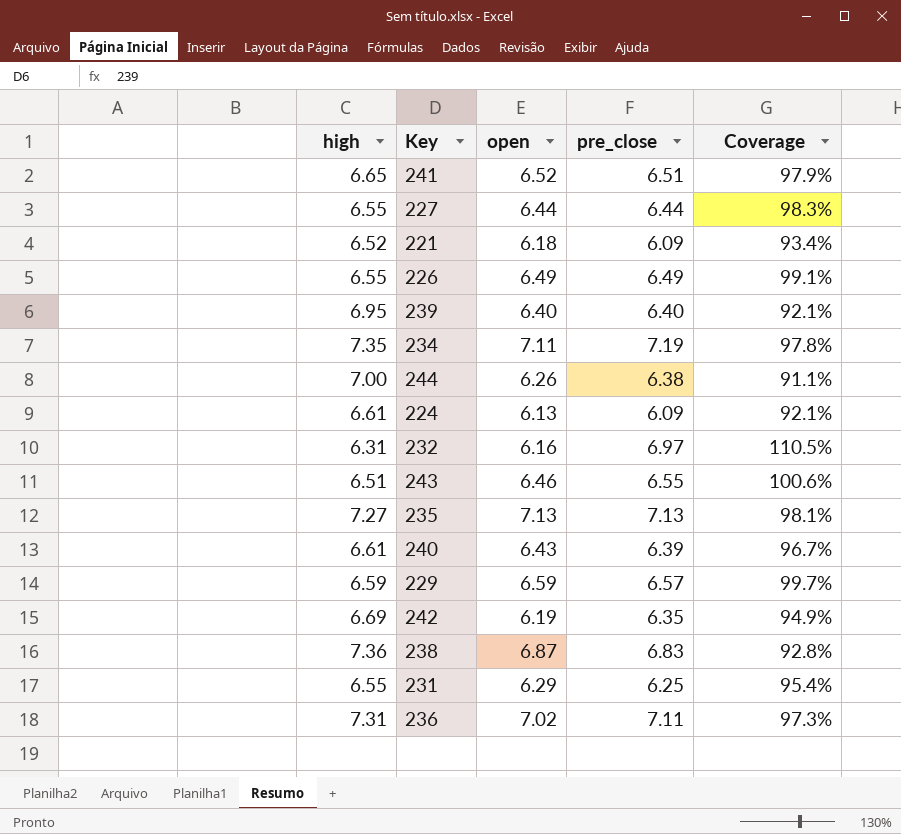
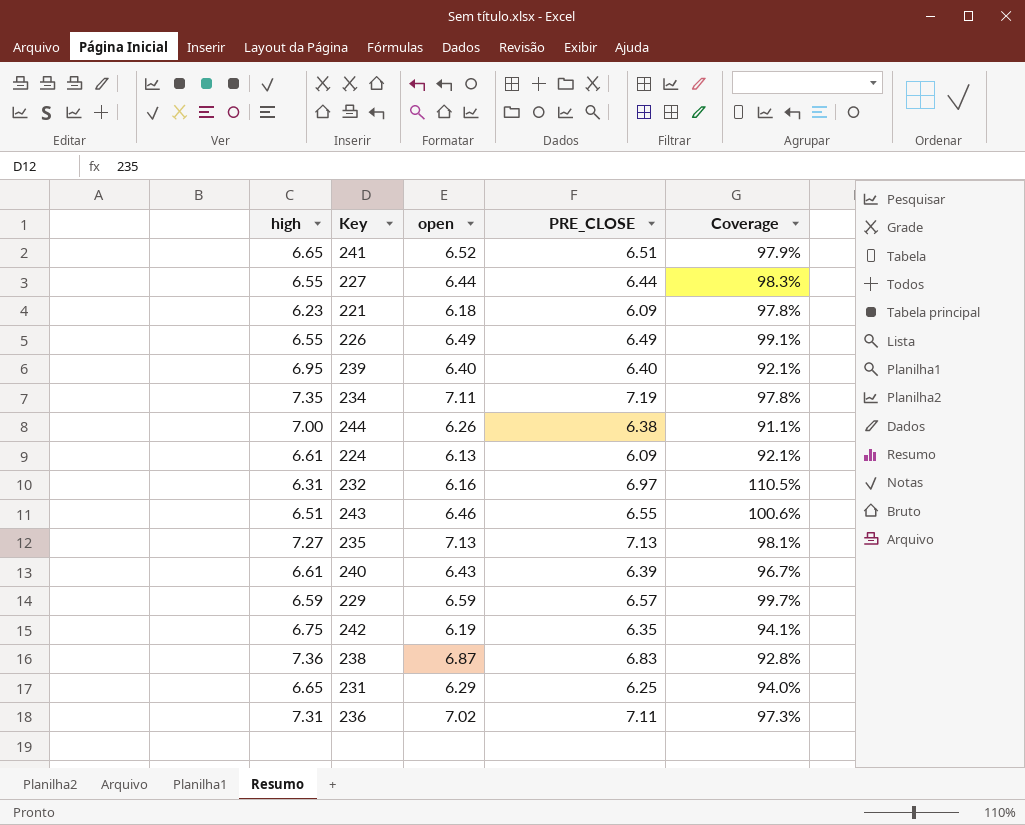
column name: pre_close -> PRE_CLOSE
221 | high: 6.52 -> 6.23
221 | Coverage: 93.4% -> 97.8%
242 | high: 6.69 -> 6.75
242 | Coverage: 94.9% -> 94.1%
231 | high: 6.55 -> 6.65
231 | Coverage: 95.4% -> 94.0%

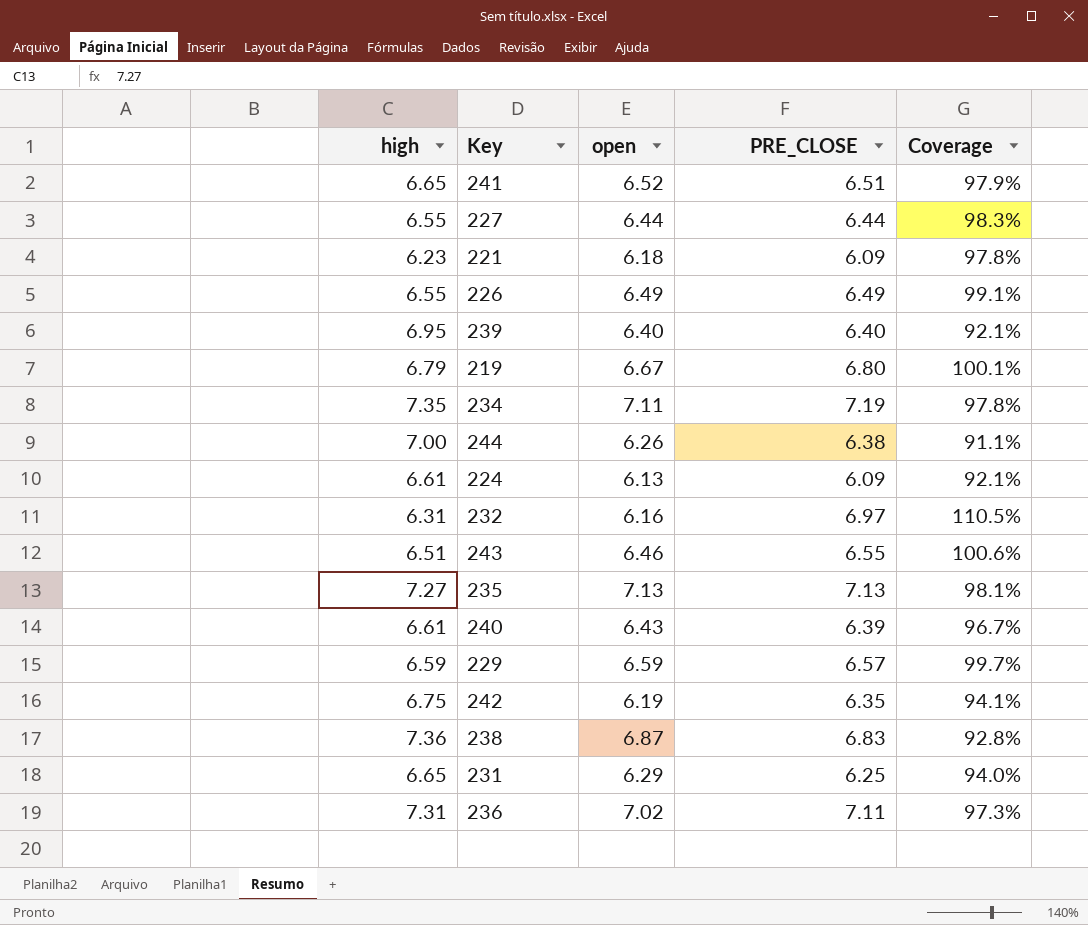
row 219: none -> 6.79 | 6.67 | 6.80 | 100.1%

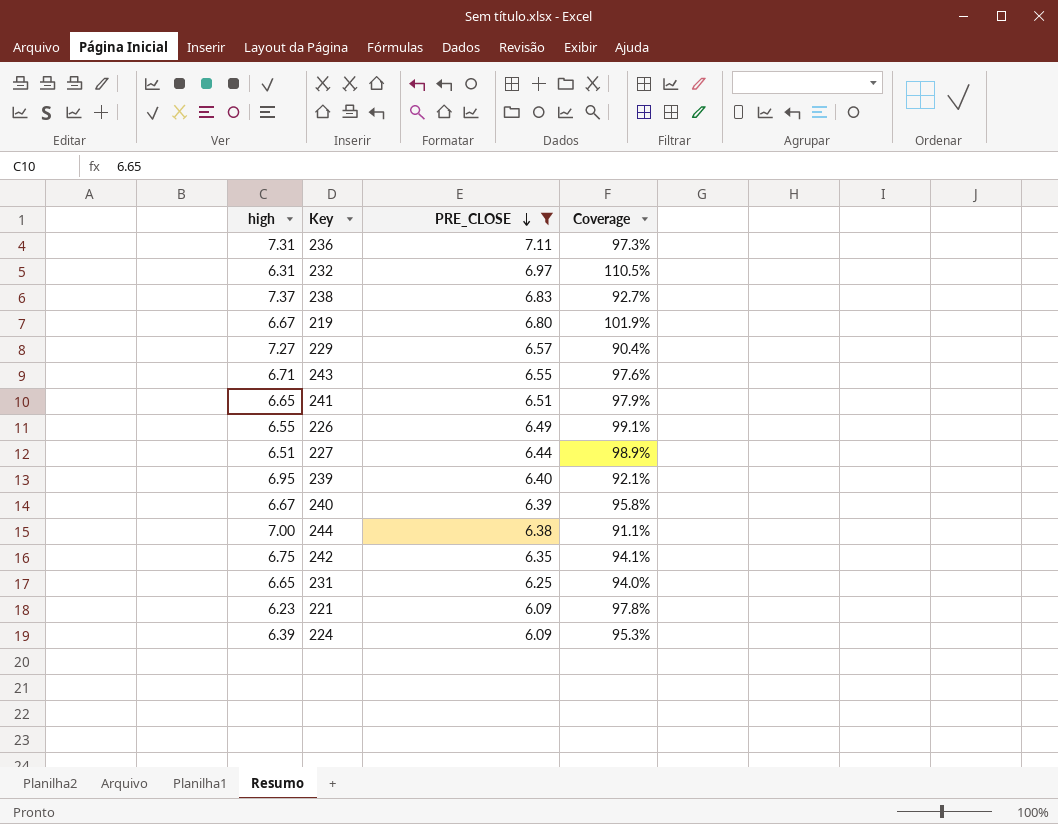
filter: none -> PRE_CLOSE <= 7.11
row order: none -> PRE_CLOSE descending
column open | position: 3 -> none
238 | high: 7.36 -> 7.37
238 | Coverage: 92.8% -> 92.7%
219 | high: 6.79 -> 6.67
219 | Coverage: 100.1% -> 101.9%
229 | high: 6.59 -> 7.27
229 | Coverage: 99.7% -> 90.4%
243 | high: 6.51 -> 6.71
243 | Coverage: 100.6% -> 97.6%
227 | high: 6.55 -> 6.51
227 | Coverage: 98.3% -> 98.9%
240 | high: 6.61 -> 6.67
240 | Coverage: 96.7% -> 95.8%
224 | high: 6.61 -> 6.39
224 | Coverage: 92.1% -> 95.3%

